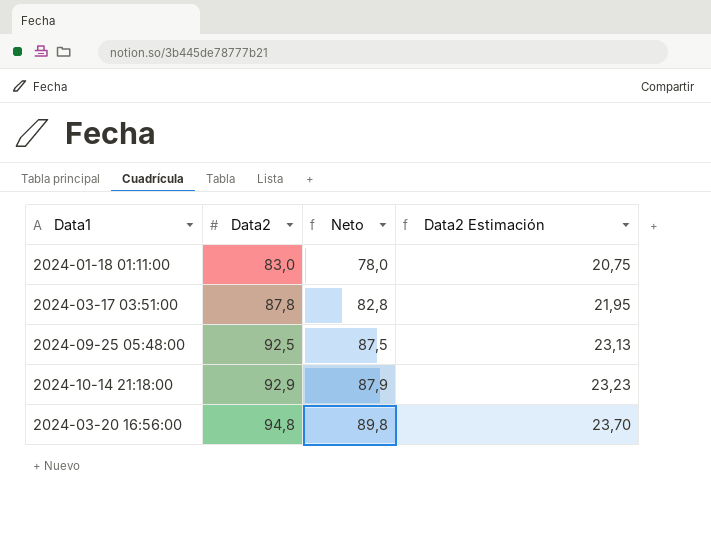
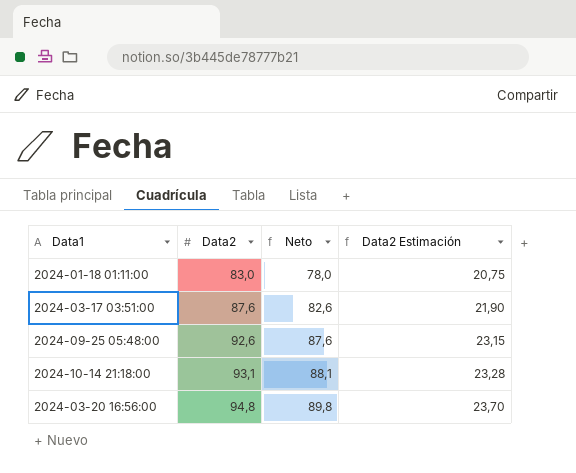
2024-03-17 03:51:00 | Data2: 87,8 -> 87,6
2024-03-17 03:51:00 | Neto: 82,8 -> 82,6
2024-03-17 03:51:00 | Data2 Estimación: 21,95 -> 21,90
2024-09-25 05:48:00 | Data2: 92,5 -> 92,6
2024-09-25 05:48:00 | Neto: 87,5 -> 87,6
2024-09-25 05:48:00 | Data2 Estimación: 23,13 -> 23,15
2024-10-14 21:18:00 | Data2: 92,9 -> 93,1
2024-10-14 21:18:00 | Neto: 87,9 -> 88,1
2024-10-14 21:18:00 | Data2 Estimación: 23,23 -> 23,28

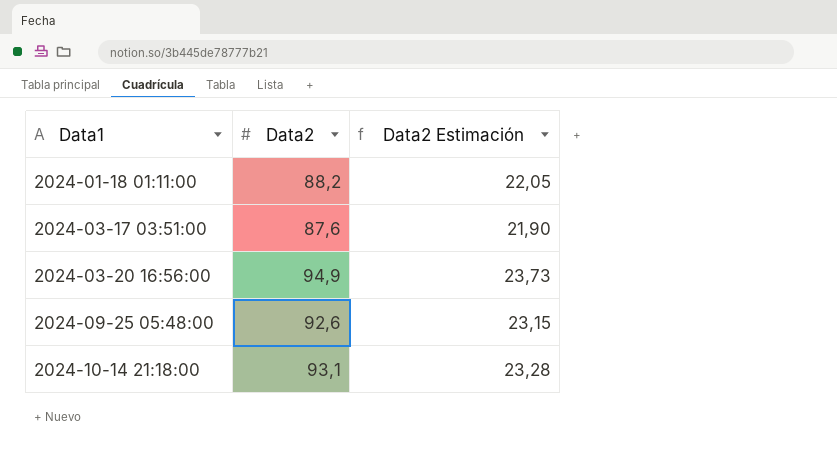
row order: Data2 ascending -> Data1 ascending
column Neto | formula: [Data2] - 5 -> none
2024-01-18 01:11:00 | Data2: 83,0 -> 88,2
2024-01-18 01:11:00 | Data2 Estimación: 20,75 -> 22,05
2024-03-20 16:56:00 | Data2: 94,8 -> 94,9
2024-03-20 16:56:00 | Data2 Estimación: 23,70 -> 23,73

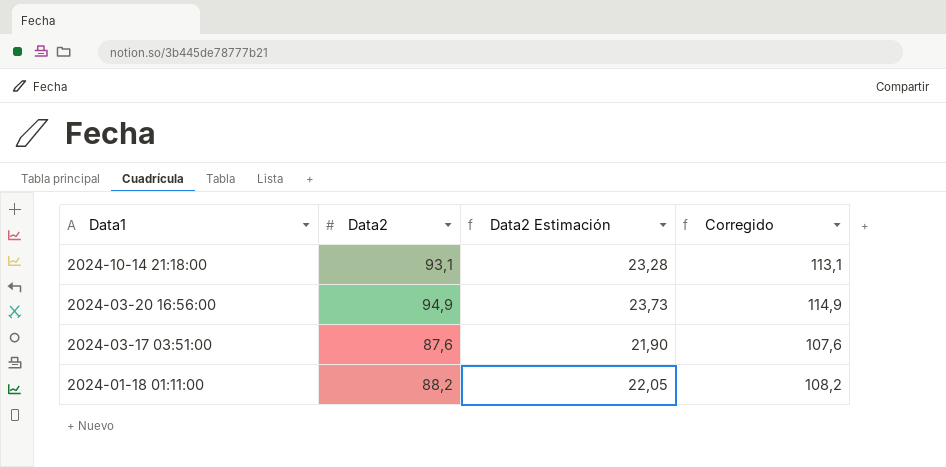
row order: Data1 ascending -> Data1 descending
column Corregido | formula: none -> [Data2] + 20
row 2024-09-25 05:48:00: 92,6 | 23,15 -> none

